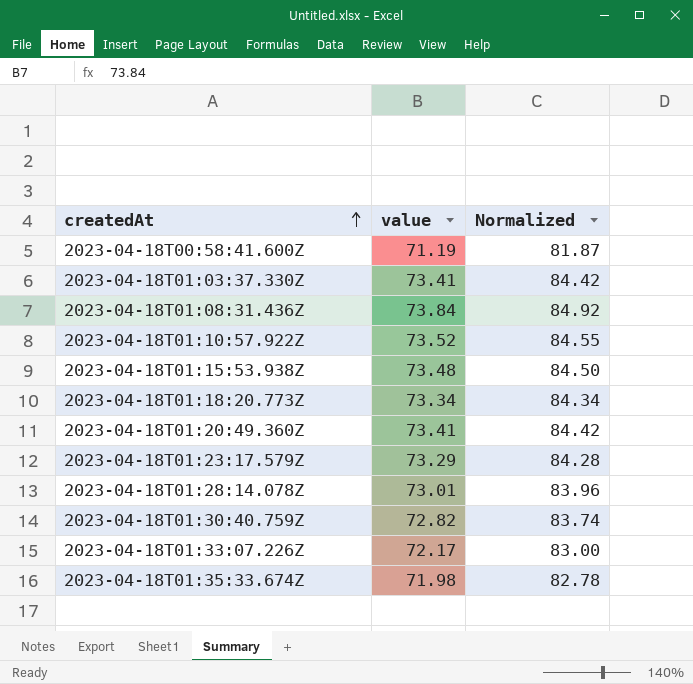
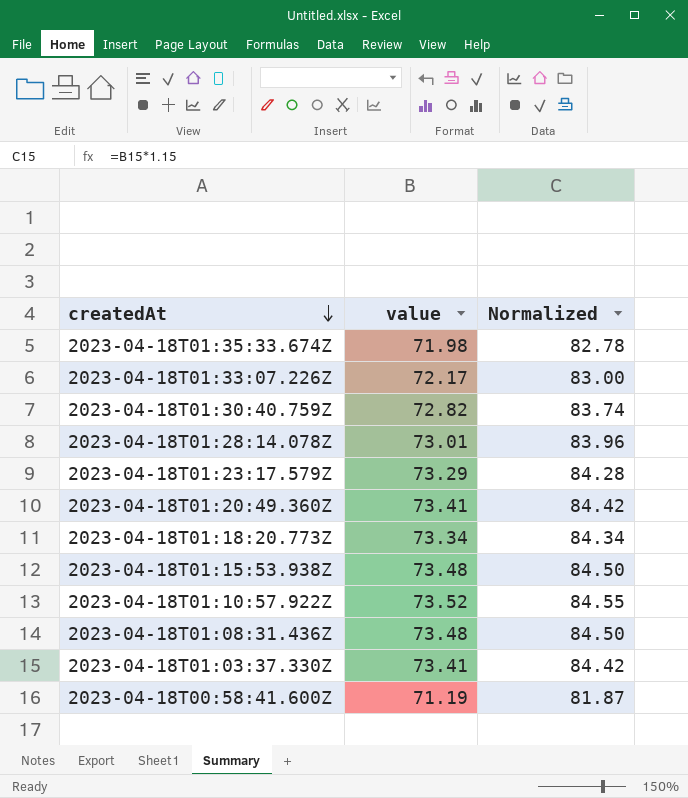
row order: createdAt ascending -> createdAt descending
2023-04-18T01:08:31.436Z | value: 73.84 -> 73.48
2023-04-18T01:08:31.436Z | Normalized: 84.92 -> 84.50

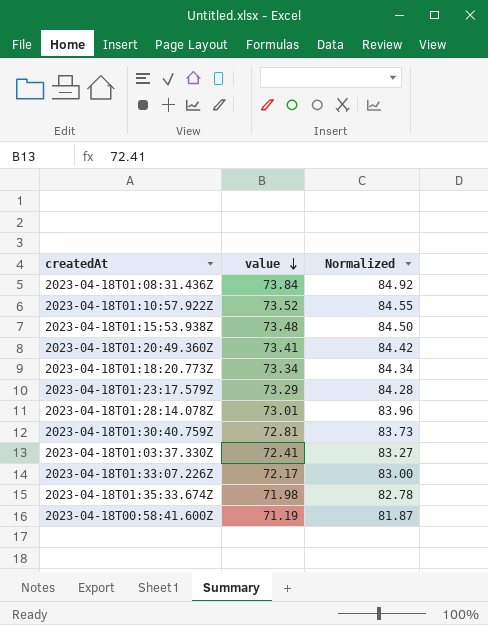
row order: createdAt descending -> value descending
2023-04-18T01:08:31.436Z | value: 73.48 -> 73.84
2023-04-18T01:08:31.436Z | Normalized: 84.50 -> 84.92
2023-04-18T01:30:40.759Z | value: 72.82 -> 72.81
2023-04-18T01:30:40.759Z | Normalized: 83.74 -> 83.73
2023-04-18T01:03:37.330Z | value: 73.41 -> 72.41
2023-04-18T01:03:37.330Z | Normalized: 84.42 -> 83.27

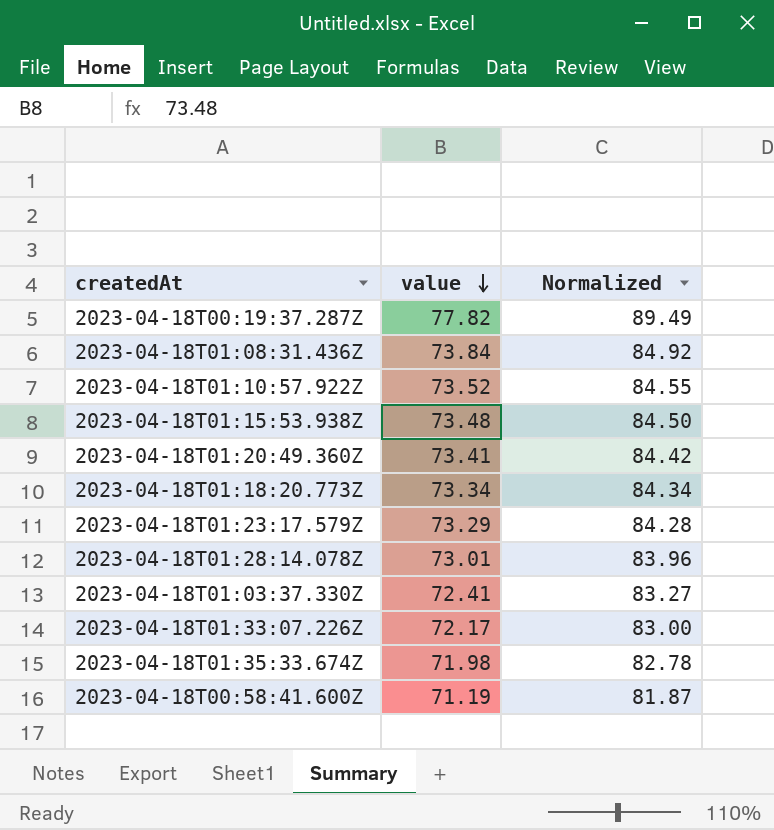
row 2023-04-18T01:30:40.759Z: 72.81 | 83.73 -> none
row 2023-04-18T00:19:37.287Z: none -> 77.82 | 89.49

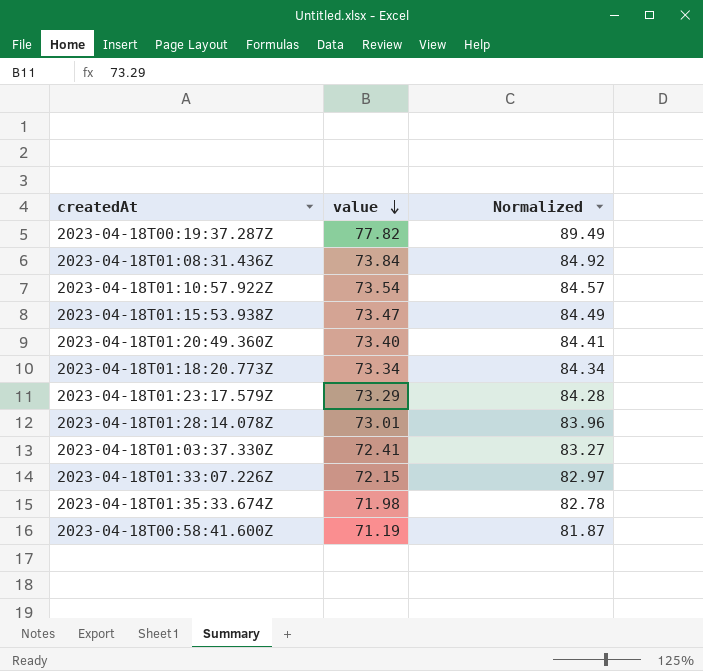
2023-04-18T01:10:57.922Z | value: 73.52 -> 73.54
2023-04-18T01:10:57.922Z | Normalized: 84.55 -> 84.57
2023-04-18T01:15:53.938Z | value: 73.48 -> 73.47
2023-04-18T01:15:53.938Z | Normalized: 84.50 -> 84.49
2023-04-18T01:20:49.360Z | value: 73.41 -> 73.40
2023-04-18T01:20:49.360Z | Normalized: 84.42 -> 84.41
2023-04-18T01:33:07.226Z | value: 72.17 -> 72.15
2023-04-18T01:33:07.226Z | Normalized: 83.00 -> 82.97

